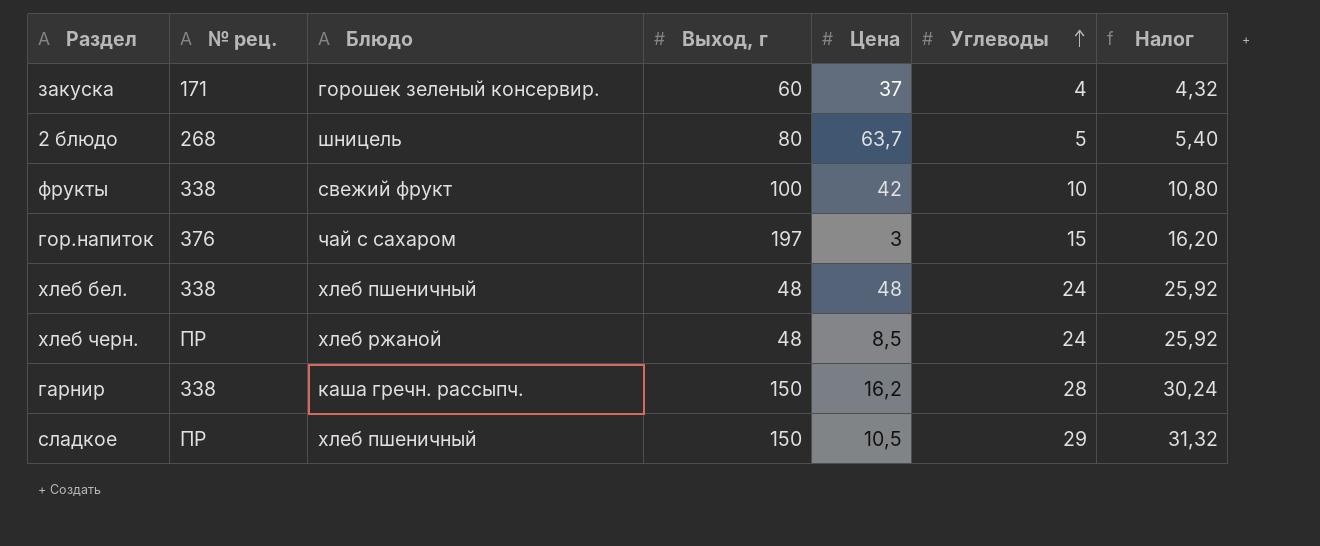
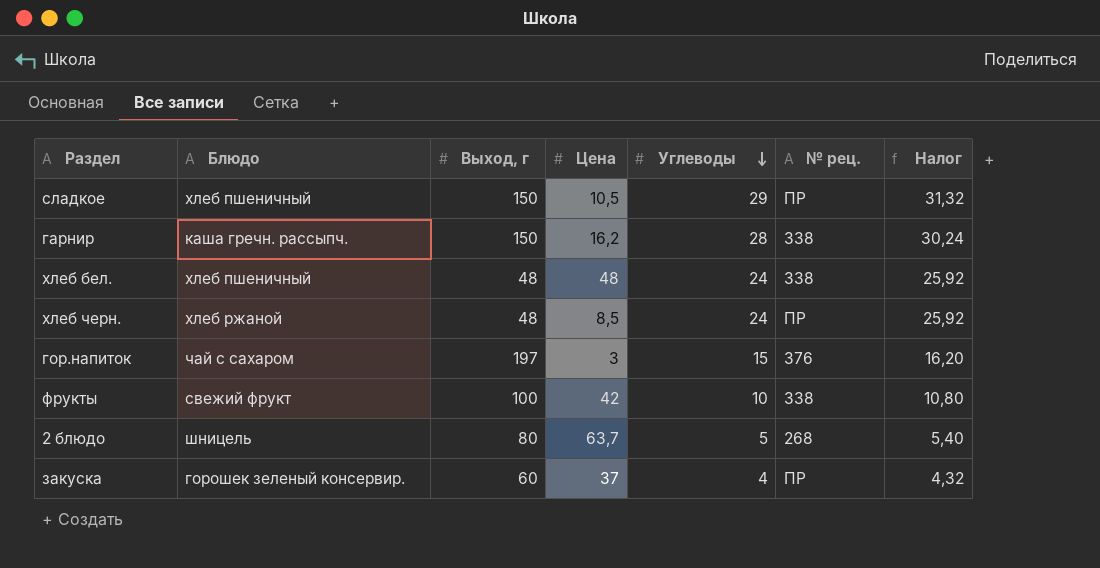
row order: Углеводы ascending -> Углеводы descending
column № рец. | position: 2 -> 6
закуска | № рец.: 171 -> ПР

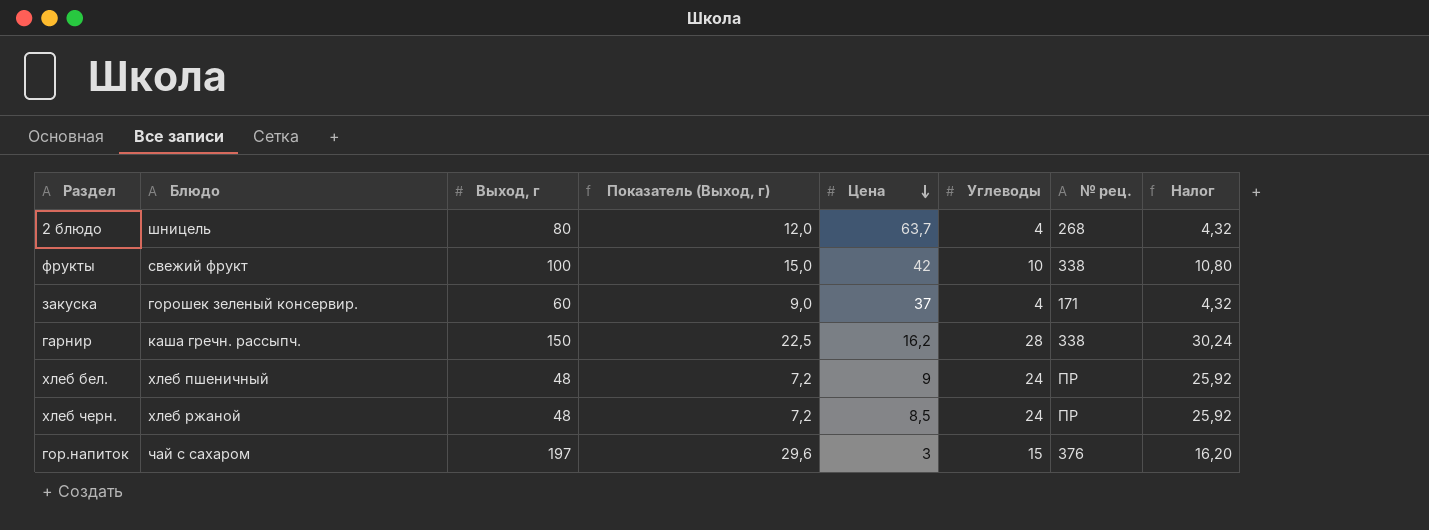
row order: Углеводы descending -> Цена descending
column Показатель (Выход, г) | formula: none -> [Выход, г] * 0,15
row сладкое: хлеб пшеничный | 150 | 10,5 | 29 | ПР | 31,32 -> none
2 блюдо | Углеводы: 5 -> 4
2 блюдо | Налог: 5,40 -> 4,32
закуска | № рец.: ПР -> 171
хлеб бел. | Цена: 48 -> 9
хлеб бел. | № рец.: 338 -> ПР

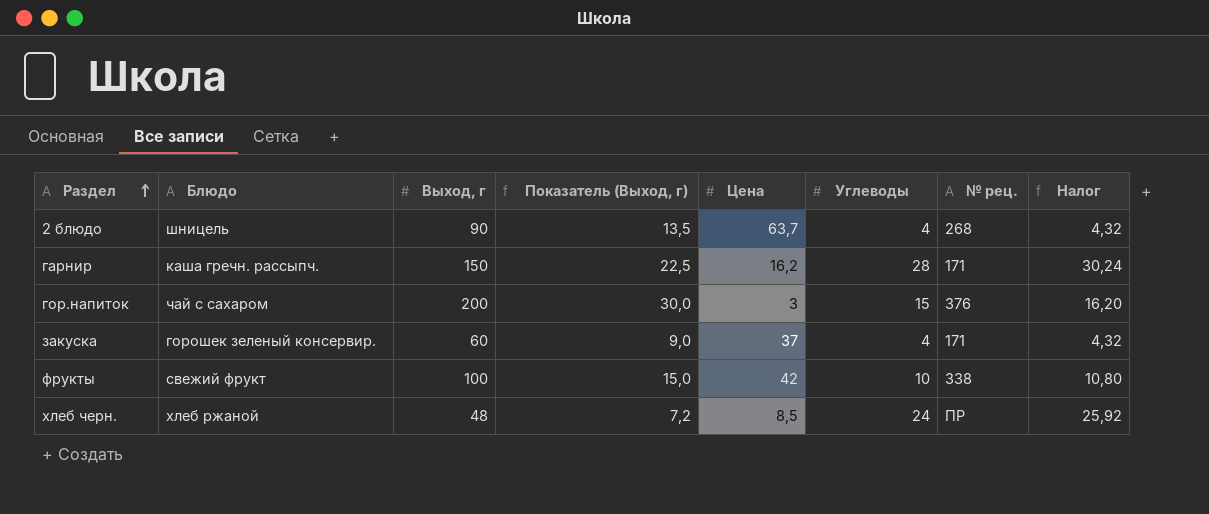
row order: Цена descending -> Раздел ascending
row хлеб бел.: хлеб пшеничный | 48 | 7,2 | 9 | 24 | ПР | 25,92 -> none
2 блюдо | Выход, г: 80 -> 90
2 блюдо | Показатель (Выход, г): 12,0 -> 13,5
гарнир | № рец.: 338 -> 171
гор.напиток | Выход, г: 197 -> 200
гор.напиток | Показатель (Выход, г): 29,6 -> 30,0

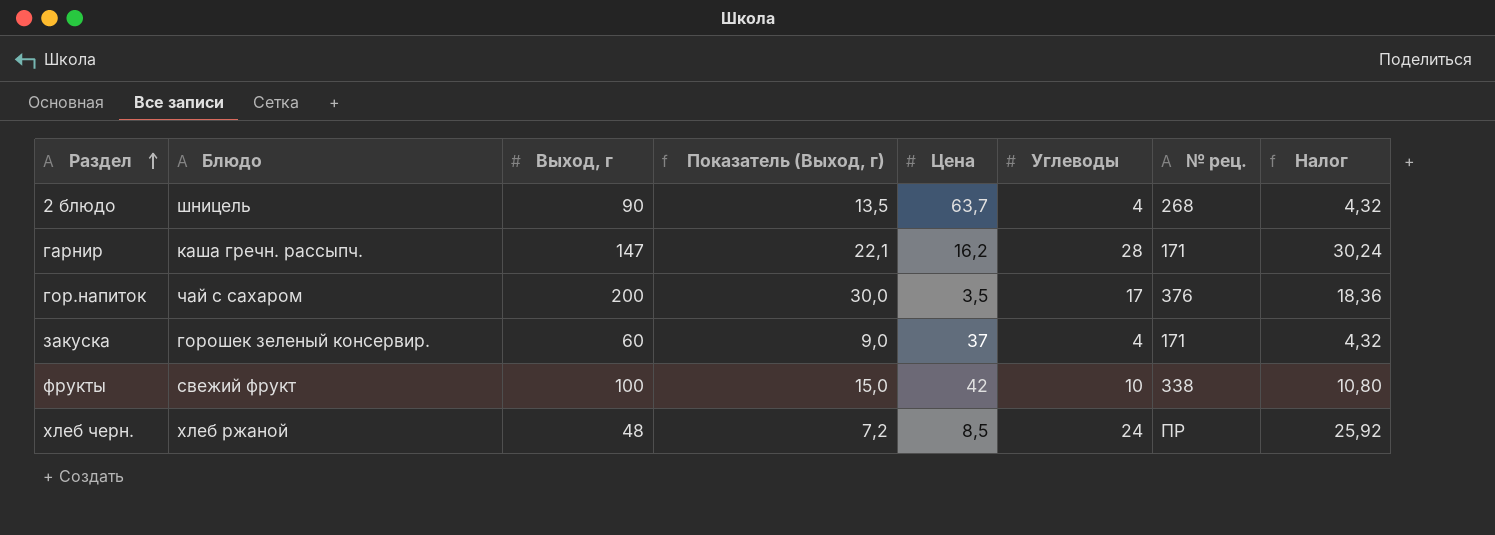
гарнир | Выход, г: 150 -> 147
гарнир | Показатель (Выход, г): 22,5 -> 22,1
гор.напиток | Цена: 3 -> 3,5
гор.напиток | Углеводы: 15 -> 17
гор.напиток | Налог: 16,20 -> 18,36

